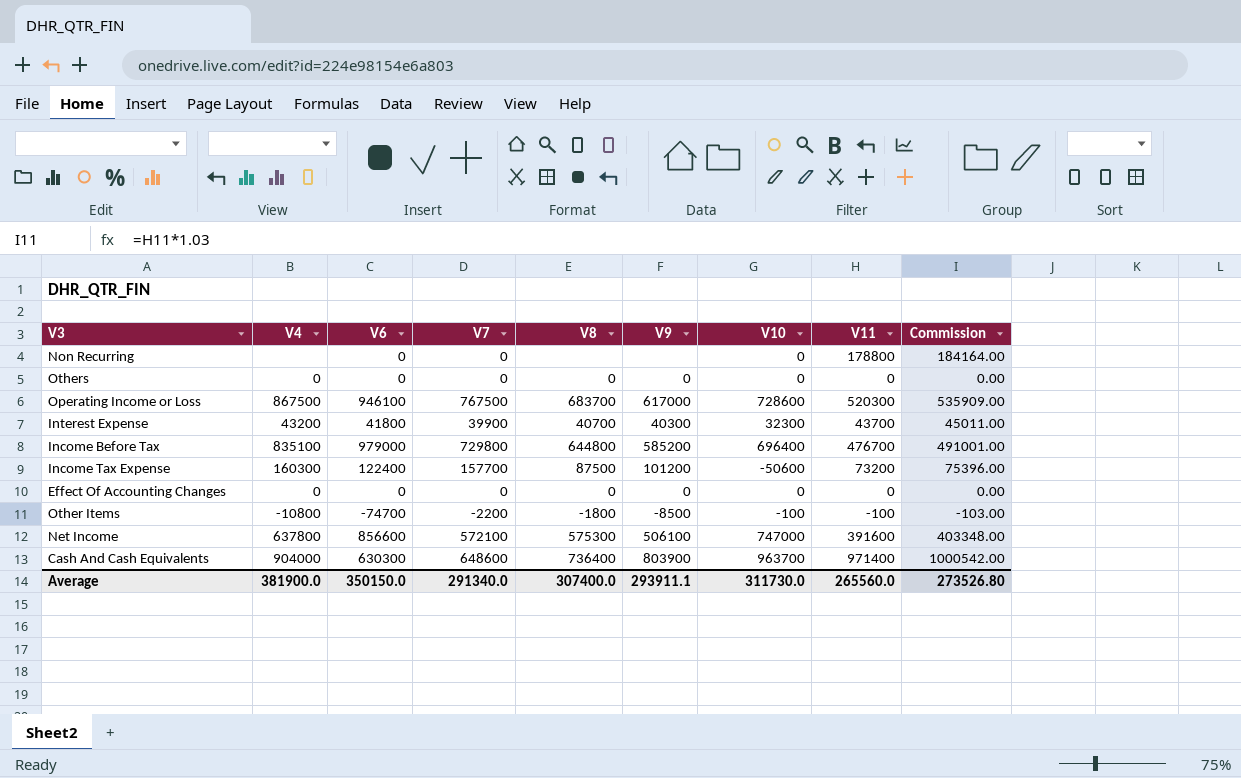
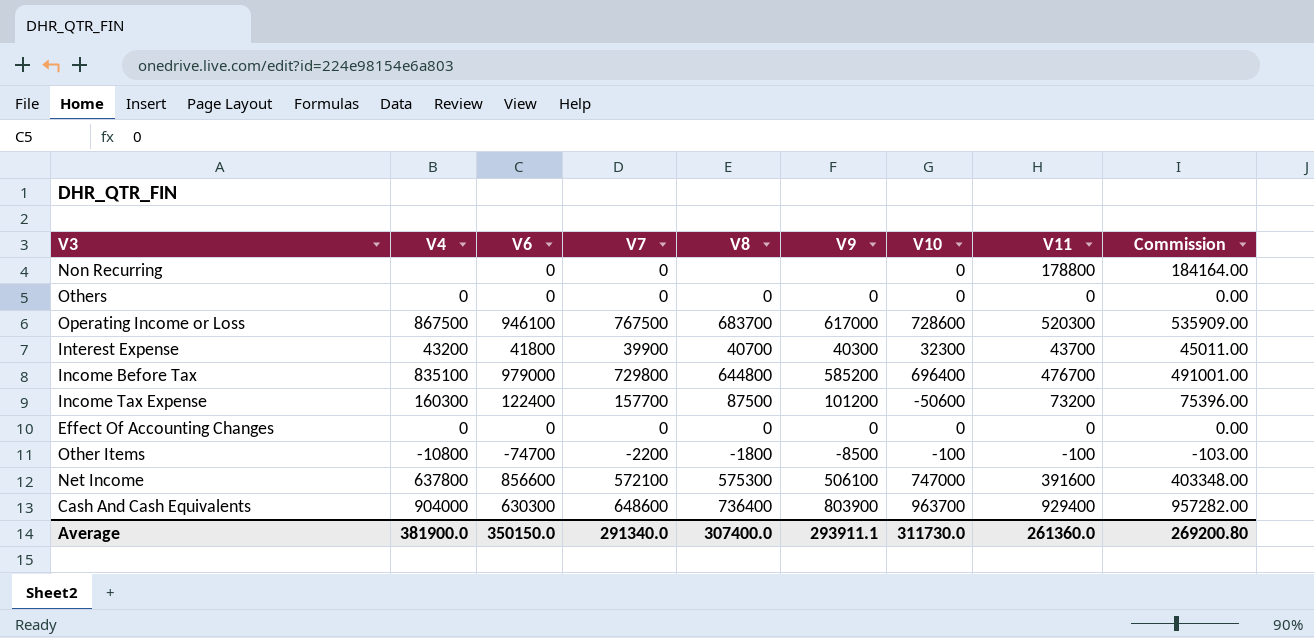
Cash And Cash Equivalents | V11: 971400 -> 929400
Cash And Cash Equivalents | Commission: 1000542.00 -> 957282.00
Average | V11: 265560.0 -> 261360.0
Average | Commission: 273526.80 -> 269200.80

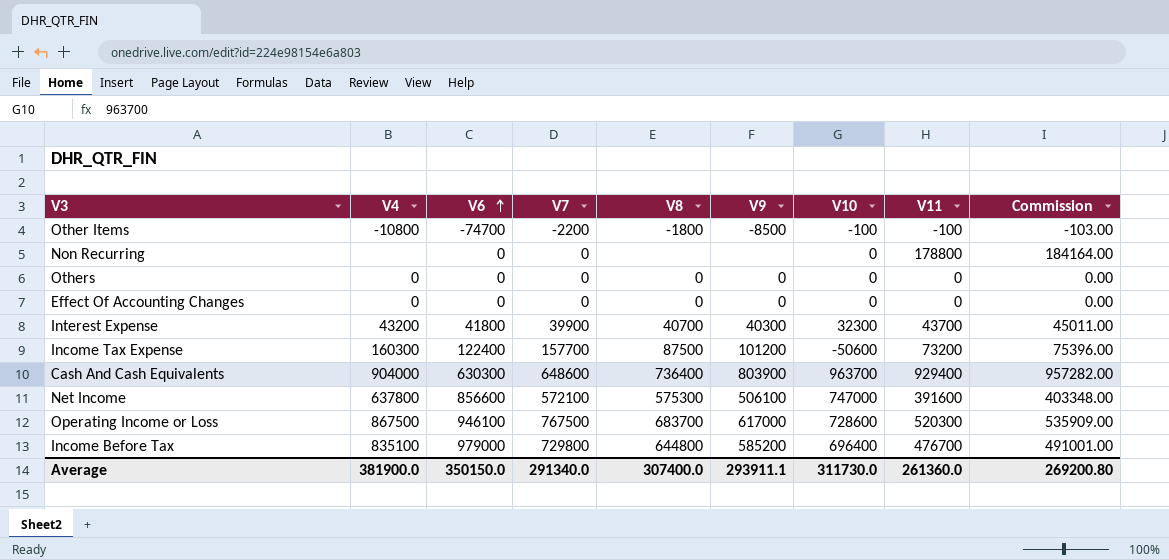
row order: none -> V6 ascending

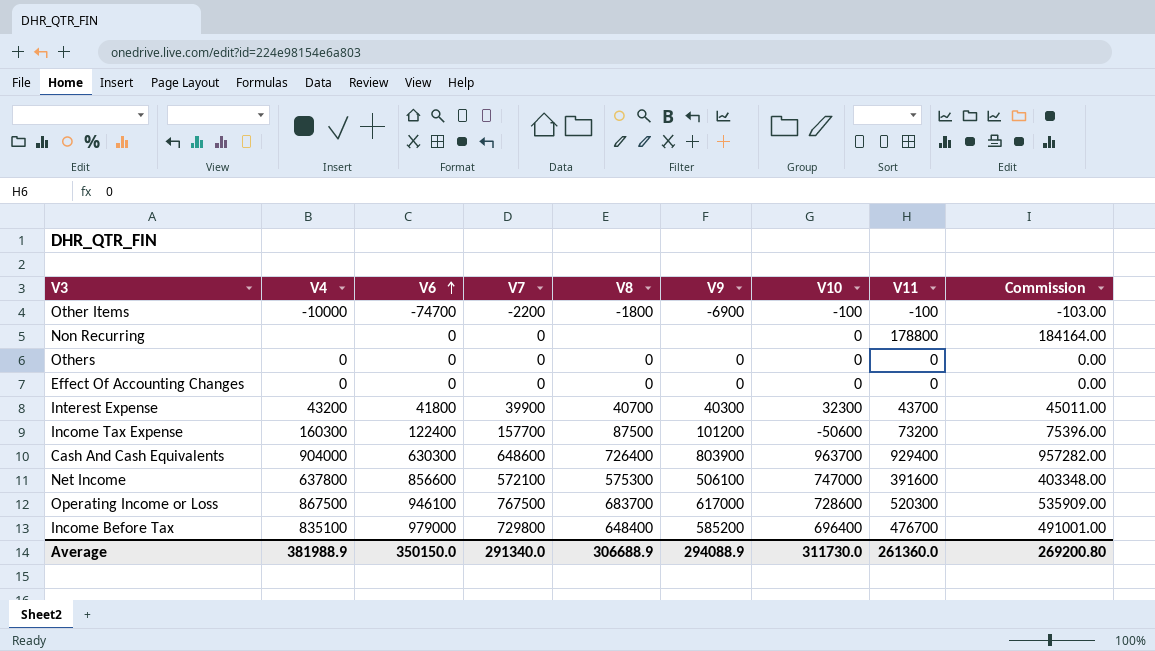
Other Items | V4: -10800 -> -10000
Other Items | V9: -8500 -> -6900
Cash And Cash Equivalents | V8: 736400 -> 726400
Income Before Tax | V8: 644800 -> 648400
Average | V4: 381900.0 -> 381988.9
Average | V8: 307400.0 -> 306688.9
Average | V9: 293911.1 -> 294088.9

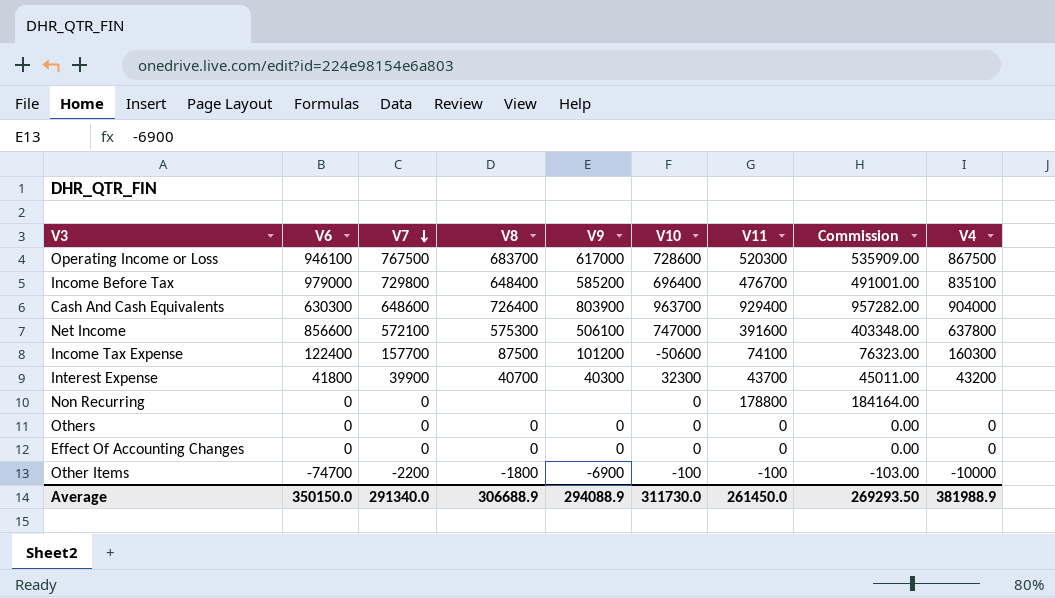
row order: V6 ascending -> V7 descending
column V4 | position: 2 -> 9
Income Tax Expense | V11: 73200 -> 74100
Income Tax Expense | Commission: 75396.00 -> 76323.00
Average | V11: 261360.0 -> 261450.0
Average | Commission: 269200.80 -> 269293.50

